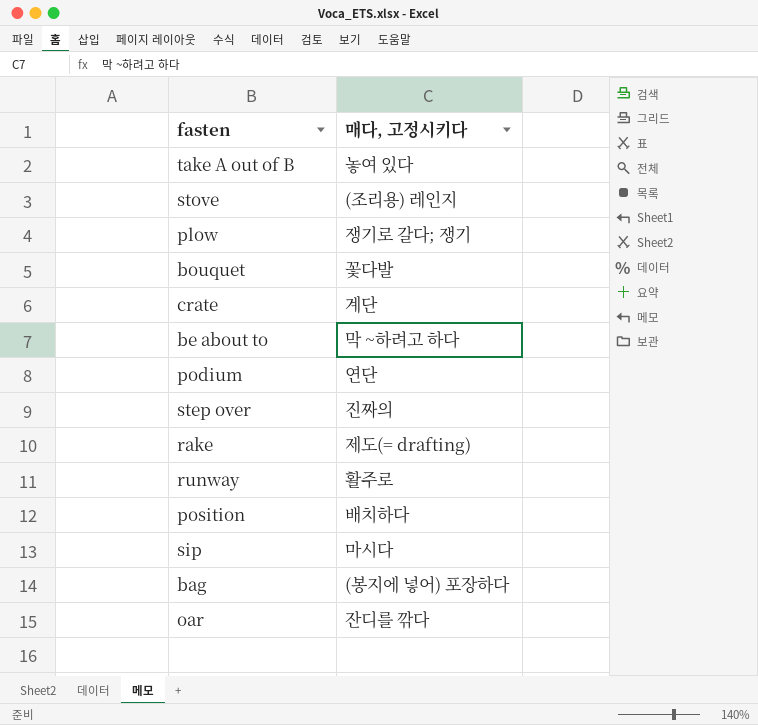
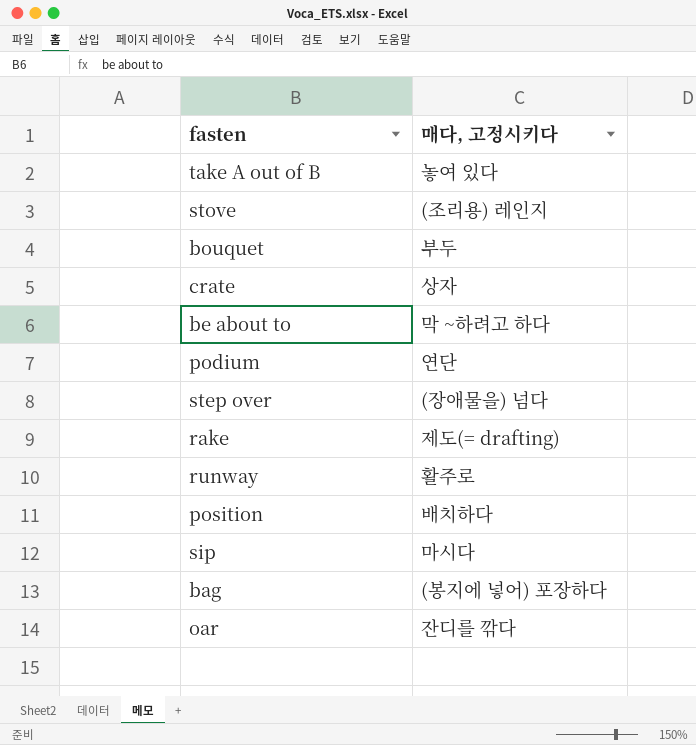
row plow: 쟁기로 갈다; 쟁기 -> none
bouquet | 매다, 고정시키다: 꽃다발 -> 부두
crate | 매다, 고정시키다: 계단 -> 상자
step over | 매다, 고정시키다: 진짜의 -> (장애물을) 넘다

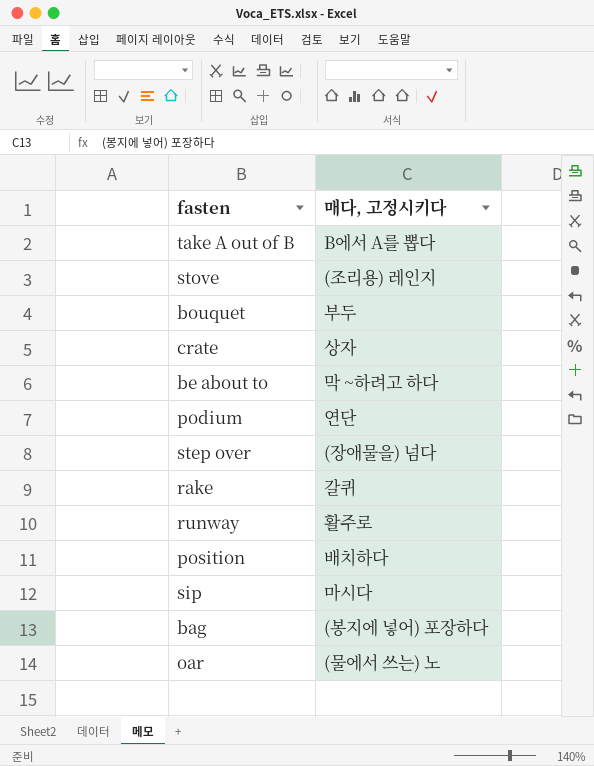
take A out of B | 매다, 고정시키다: 놓여 있다 -> B에서 A를 뽑다
rake | 매다, 고정시키다: 제도(= drafting) -> 갈퀴
oar | 매다, 고정시키다: 잔디를 깎다 -> (물에서 쓰는) 노

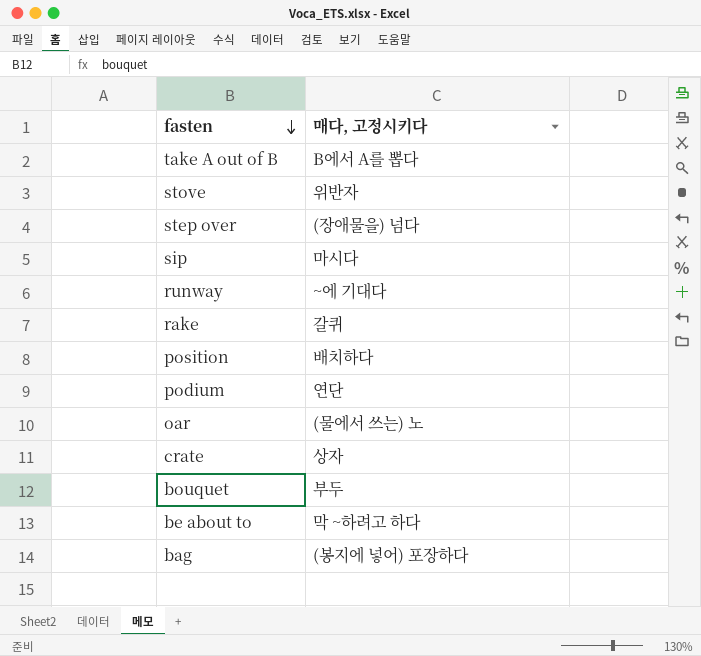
row order: none -> fasten descending
stove | 매다, 고정시키다: (조리용) 레인지 -> 위반자
runway | 매다, 고정시키다: 활주로 -> ~에 기대다

